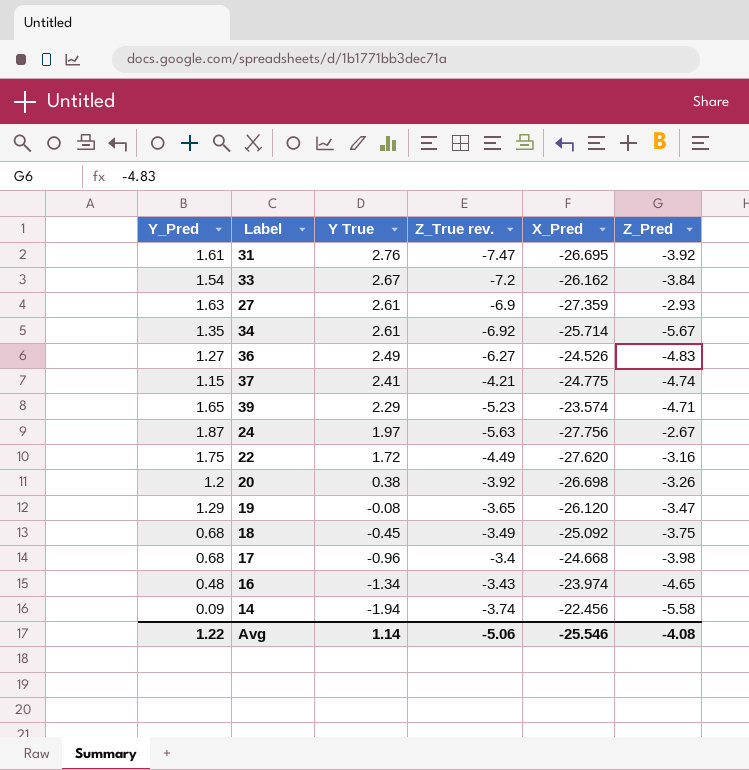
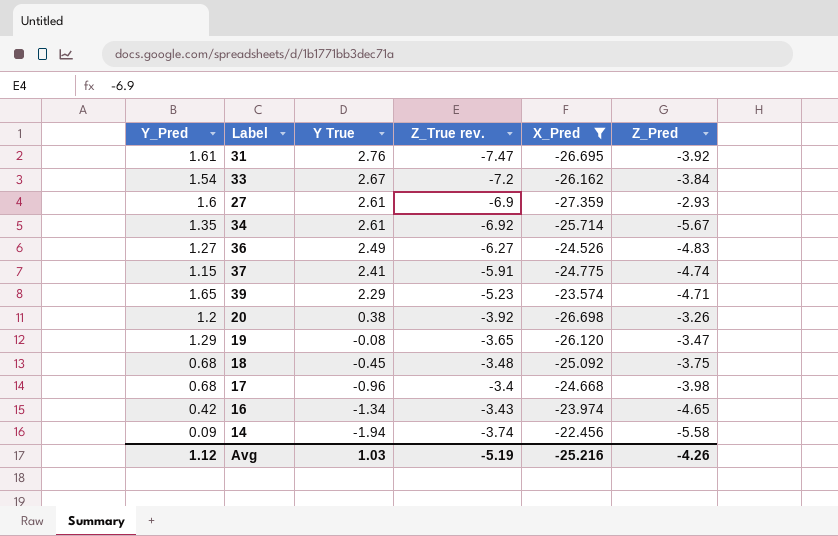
filter: none -> X_Pred >= -27.359
27 | Y_Pred: 1.63 -> 1.6
37 | Z_True rev.: -4.21 -> -5.91
18 | Z_True rev.: -3.49 -> -3.48
16 | Y_Pred: 0.48 -> 0.42
Avg | Y_Pred: 1.22 -> 1.12
Avg | Y True: 1.14 -> 1.03
Avg | Z_True rev.: -5.06 -> -5.19
Avg | X_Pred: -25.546 -> -25.216
Avg | Z_Pred: -4.08 -> -4.26

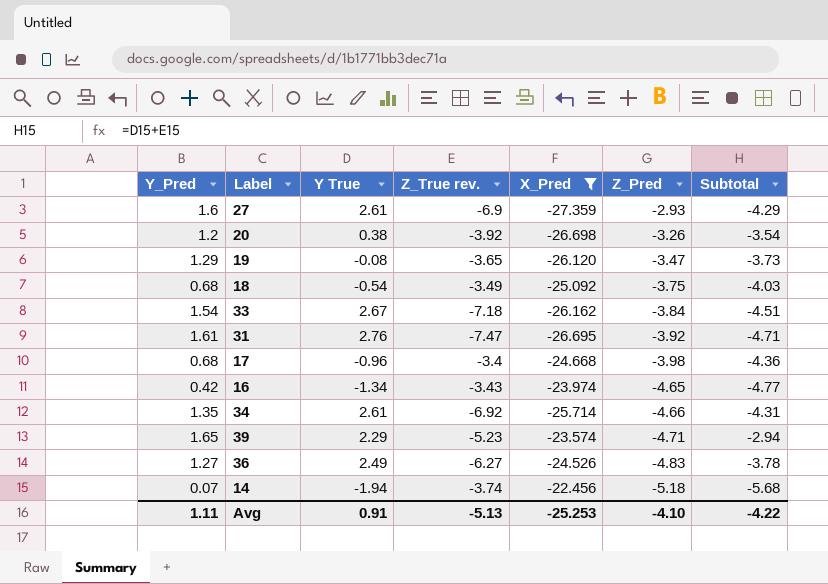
row order: Y True descending -> Z_Pred descending
column Subtotal | formula: none -> [Y True] + [Z_True rev.]
row 37: 1.15 | 2.41 | -5.91 | -24.775 | -4.74 -> none
18 | Y True: -0.45 -> -0.54
18 | Z_True rev.: -3.48 -> -3.49
33 | Z_True rev.: -7.2 -> -7.18
34 | Z_Pred: -5.67 -> -4.66
14 | Y_Pred: 0.09 -> 0.07
14 | Z_Pred: -5.58 -> -5.18
Avg | Y_Pred: 1.12 -> 1.11
Avg | Y True: 1.03 -> 0.91
Avg | Z_True rev.: -5.19 -> -5.13
Avg | X_Pred: -25.216 -> -25.253
Avg | Z_Pred: -4.26 -> -4.10

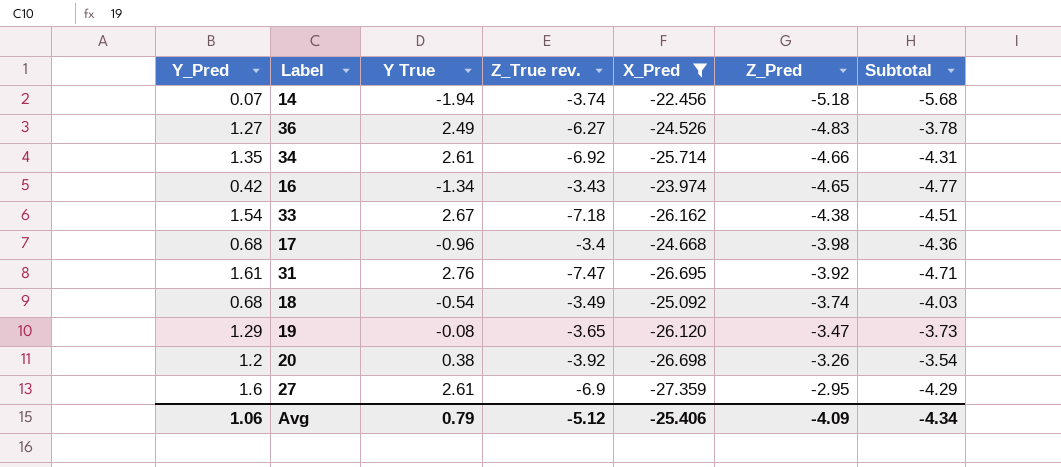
row order: Z_Pred descending -> Z_Pred ascending
row 39: 1.65 | 2.29 | -5.23 | -23.574 | -4.71 | -2.94 -> none
33 | Z_Pred: -3.84 -> -4.38
18 | Z_Pred: -3.75 -> -3.74
27 | Z_Pred: -2.93 -> -2.95
Avg | Y_Pred: 1.11 -> 1.06
Avg | Y True: 0.91 -> 0.79
Avg | Z_True rev.: -5.13 -> -5.12
Avg | X_Pred: -25.253 -> -25.406
Avg | Z_Pred: -4.10 -> -4.09
Avg | Subtotal: -4.22 -> -4.34

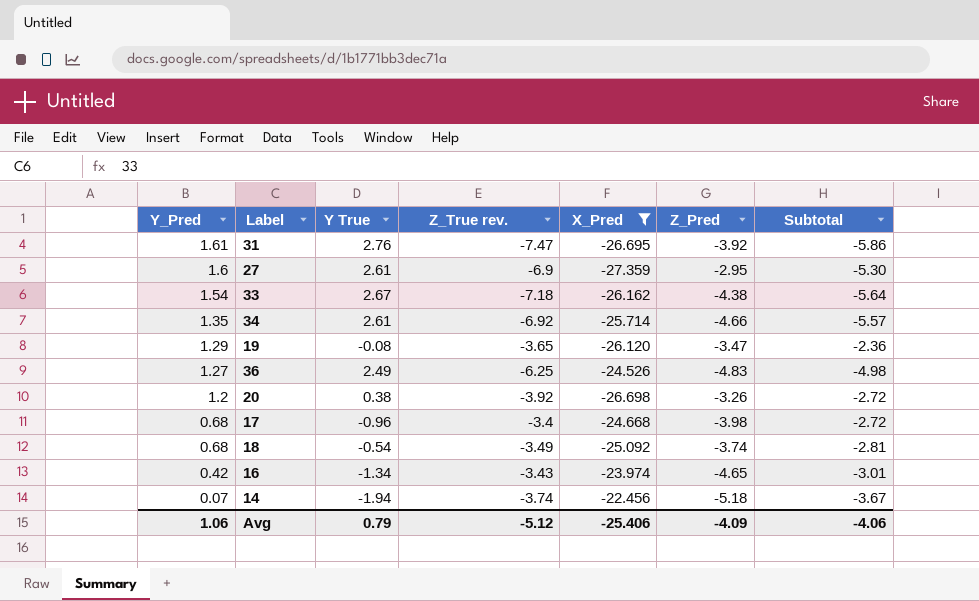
row order: Z_Pred ascending -> Y_Pred descending
column Subtotal | formula: [Y True] + [Z_True rev.] -> [Y_Pred] + [Z_True rev.]
36 | Z_True rev.: -6.27 -> -6.25
Avg | Subtotal: -4.34 -> -4.06

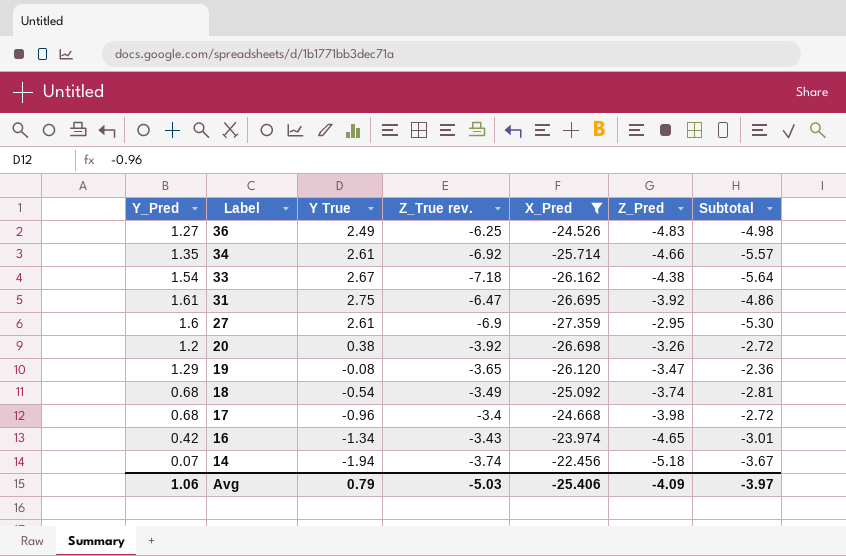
row order: Y_Pred descending -> Label descending
31 | Y True: 2.76 -> 2.75
31 | Z_True rev.: -7.47 -> -6.47
31 | Subtotal: -5.86 -> -4.86
Avg | Z_True rev.: -5.12 -> -5.03
Avg | Subtotal: -4.06 -> -3.97

